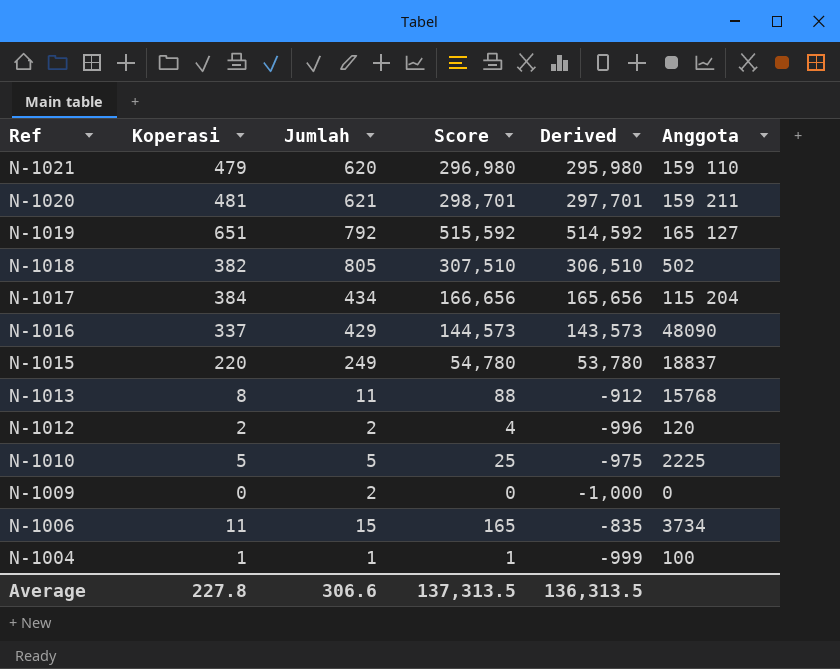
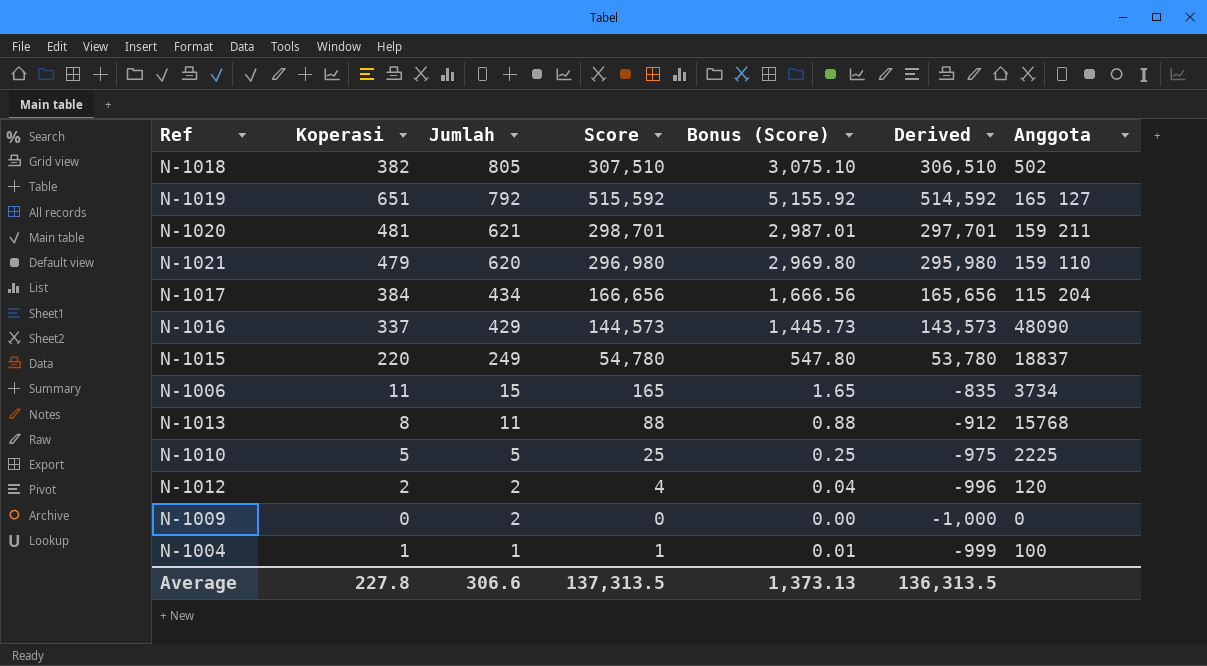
row order: Ref descending -> Jumlah descending
column Bonus (Score) | formula: none -> [Score] * 0.01

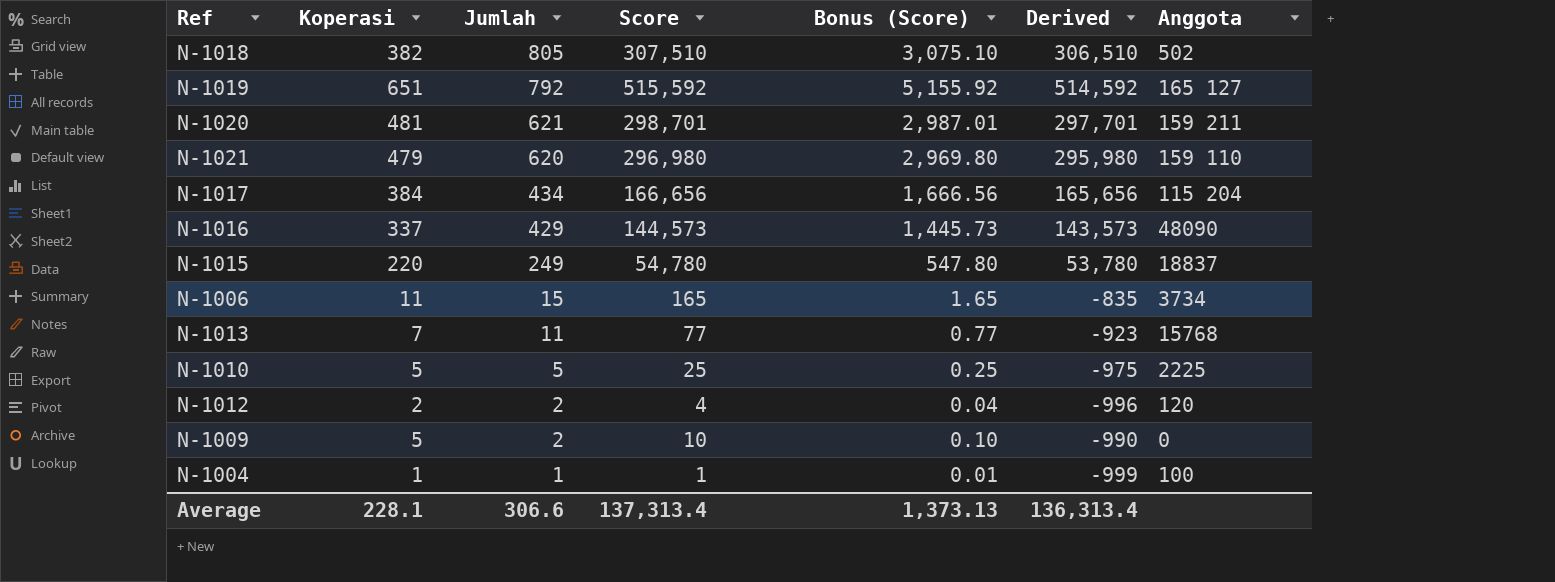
N-1013 | Koperasi: 8 -> 7
N-1013 | Score: 88 -> 77
N-1013 | Bonus (Score): 0.88 -> 0.77
N-1013 | Derived: -912 -> -923
N-1009 | Koperasi: 0 -> 5
N-1009 | Score: 0 -> 10
N-1009 | Bonus (Score): 0.00 -> 0.10
N-1009 | Derived: -1,000 -> -990
Average | Koperasi: 227.8 -> 228.1
Average | Score: 137,313.5 -> 137,313.4
Average | Derived: 136,313.5 -> 136,313.4

